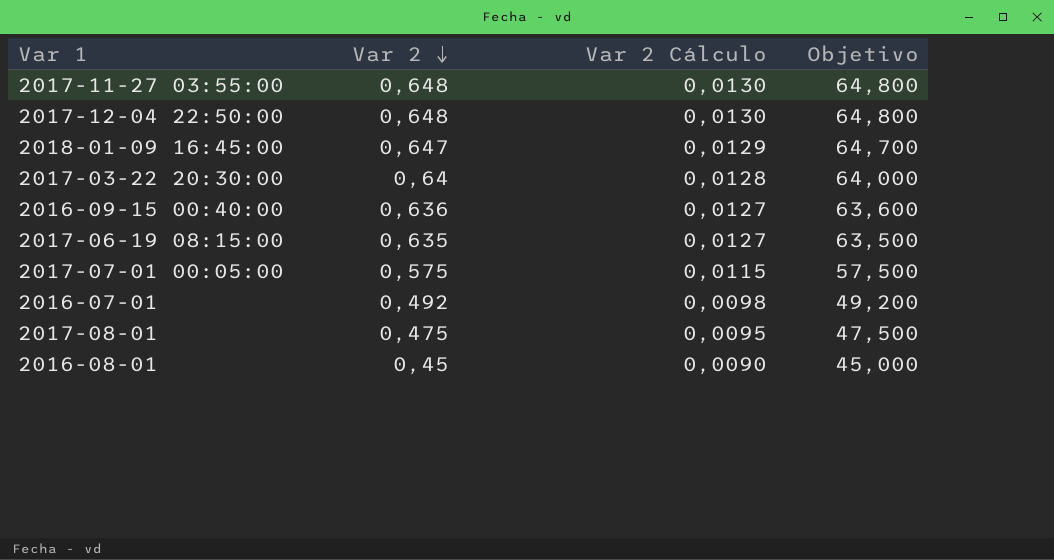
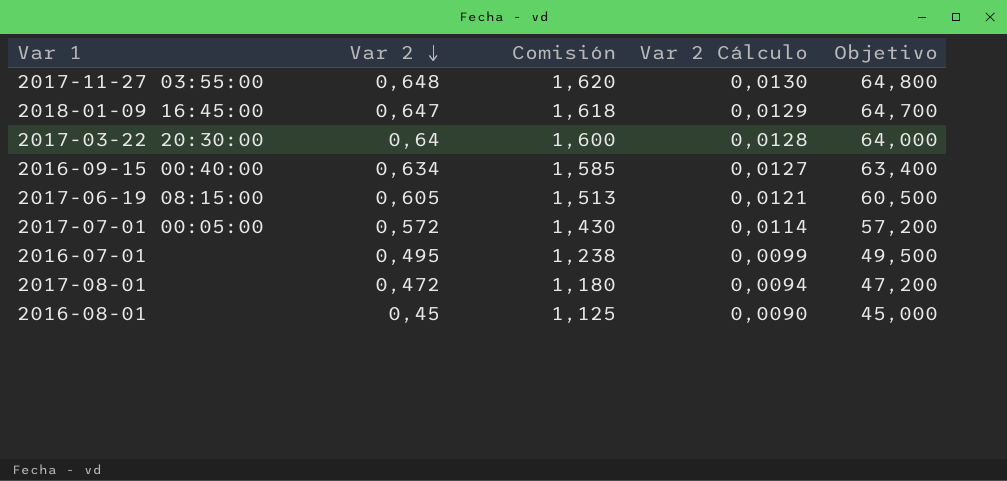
column Comisión | formula: none -> [Var 2] * 2,5
row 2017-12-04 22:50:00: 0,648 | 0,0130 | 64,800 -> none
2016-09-15 00:40:00 | Var 2: 0,636 -> 0,634
2016-09-15 00:40:00 | Objetivo: 63,600 -> 63,400
2017-06-19 08:15:00 | Var 2: 0,635 -> 0,605
2017-06-19 08:15:00 | Var 2 Cálculo: 0,0127 -> 0,0121
2017-06-19 08:15:00 | Objetivo: 63,500 -> 60,500
2017-07-01 00:05:00 | Var 2: 0,575 -> 0,572
2017-07-01 00:05:00 | Var 2 Cálculo: 0,0115 -> 0,0114
2017-07-01 00:05:00 | Objetivo: 57,500 -> 57,200
2016-07-01 | Var 2: 0,492 -> 0,495
2016-07-01 | Var 2 Cálculo: 0,0098 -> 0,0099
2016-07-01 | Objetivo: 49,200 -> 49,500
2017-08-01 | Var 2: 0,475 -> 0,472
2017-08-01 | Var 2 Cálculo: 0,0095 -> 0,0094
2017-08-01 | Objetivo: 47,500 -> 47,200

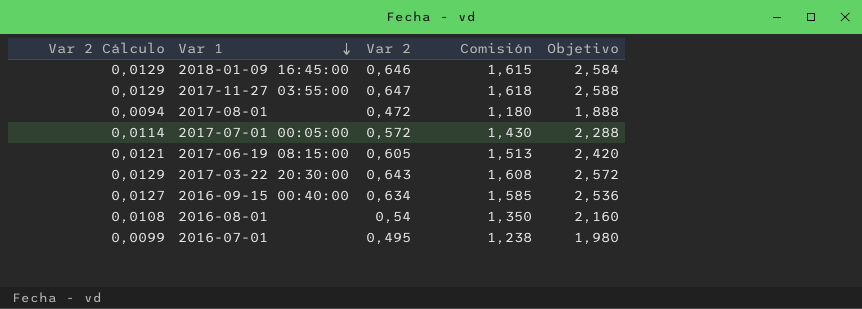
row order: Var 2 descending -> Var 1 descending
column Var 2 Cálculo | position: 4 -> 1
column Objetivo | formula: [Var 2] * 100 -> [Var 2] * 4
2018-01-09 16:45:00 | Var 2: 0,647 -> 0,646
2018-01-09 16:45:00 | Comisión: 1,618 -> 1,615
2017-11-27 03:55:00 | Var 2 Cálculo: 0,0130 -> 0,0129
2017-11-27 03:55:00 | Var 2: 0,648 -> 0,647
2017-11-27 03:55:00 | Comisión: 1,620 -> 1,618
2017-03-22 20:30:00 | Var 2 Cálculo: 0,0128 -> 0,0129
2017-03-22 20:30:00 | Var 2: 0,64 -> 0,643
2017-03-22 20:30:00 | Comisión: 1,600 -> 1,608
2016-08-01 | Var 2 Cálculo: 0,0090 -> 0,0108
2016-08-01 | Var 2: 0,45 -> 0,54
2016-08-01 | Comisión: 1,125 -> 1,350

